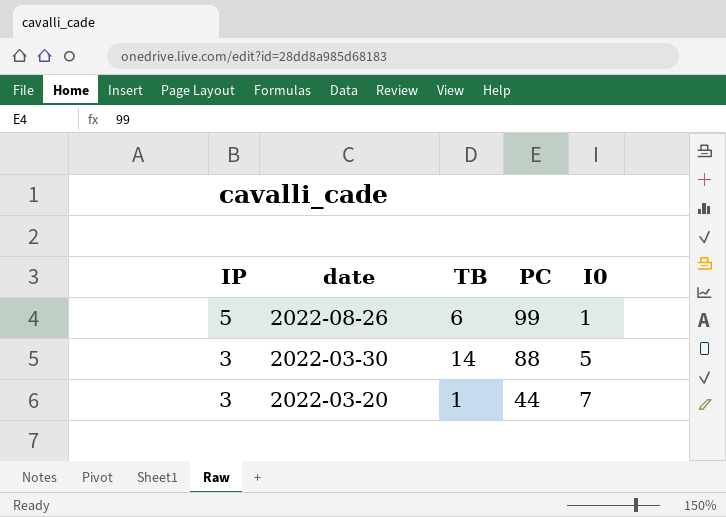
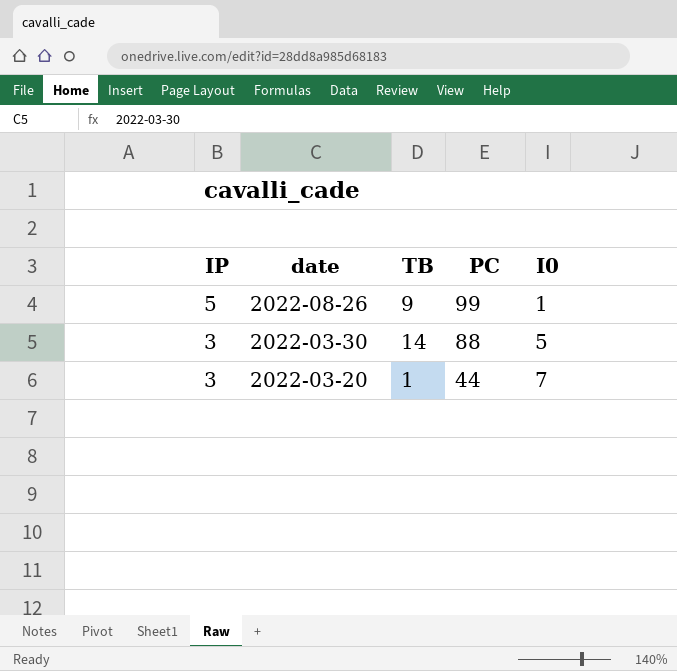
2022-08-26 | TB: 6 -> 9

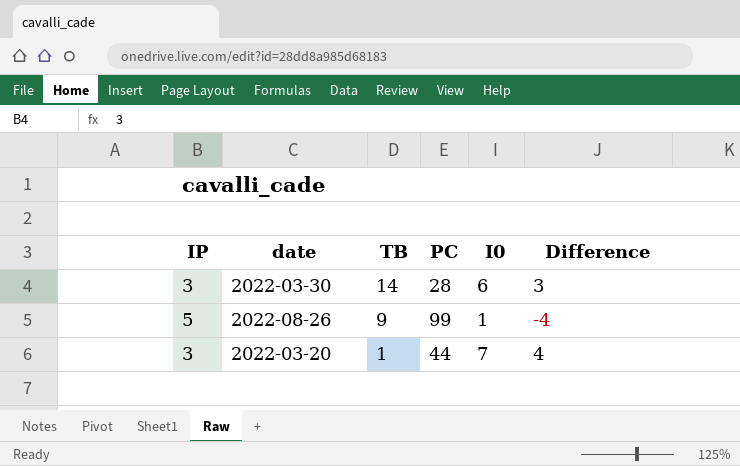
row order: IP descending -> TB descending
column Difference | formula: none -> [I0] - [IP]
2022-03-30 | PC: 88 -> 28
2022-03-30 | I0: 5 -> 6

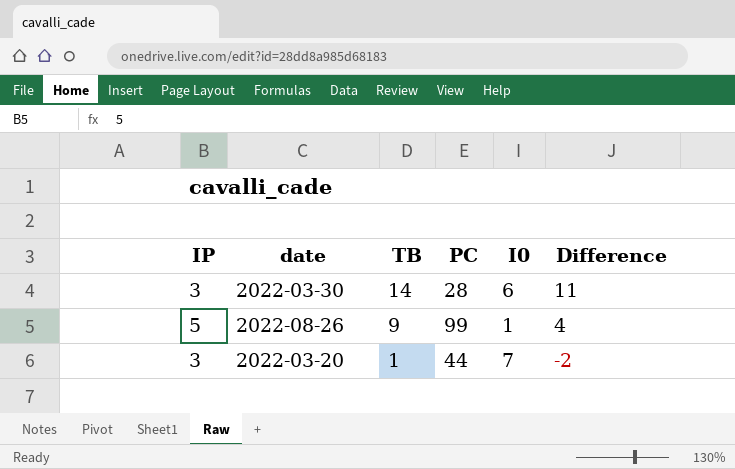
column Difference | formula: [I0] - [IP] -> [TB] - [IP]

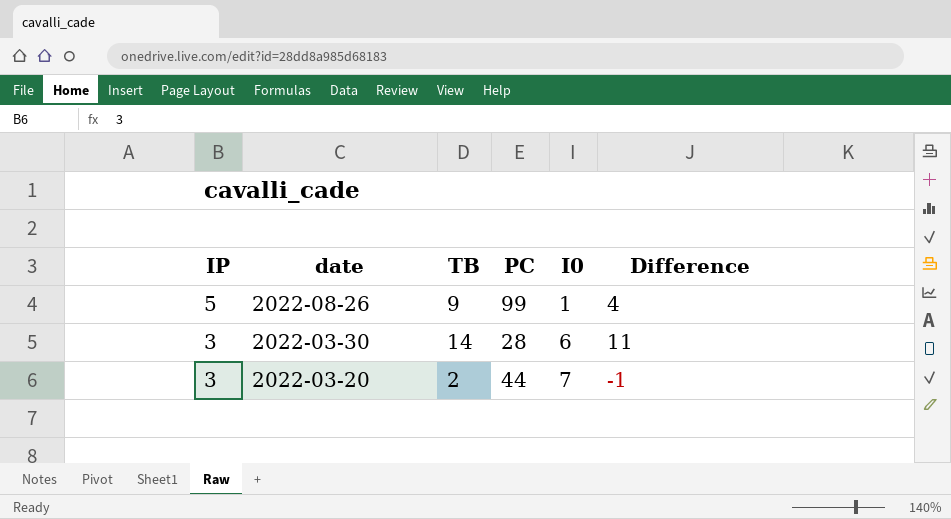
row order: TB descending -> IP descending
2022-03-20 | TB: 1 -> 2
2022-03-20 | Difference: -2 -> -1

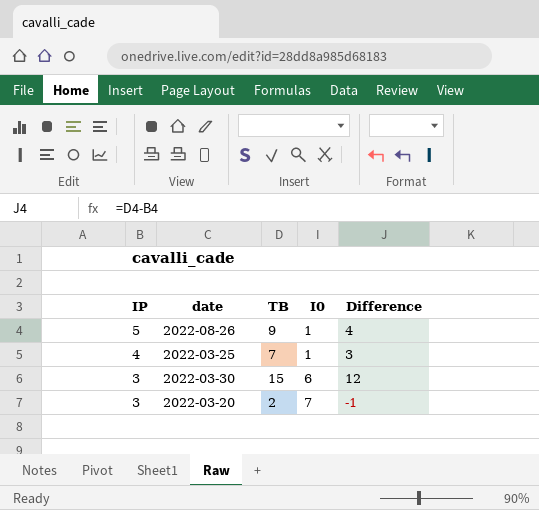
column PC | position: 4 -> none
row 2022-03-25: none -> 4 | 7 | 1 | 3
2022-03-30 | TB: 14 -> 15
2022-03-30 | Difference: 11 -> 12

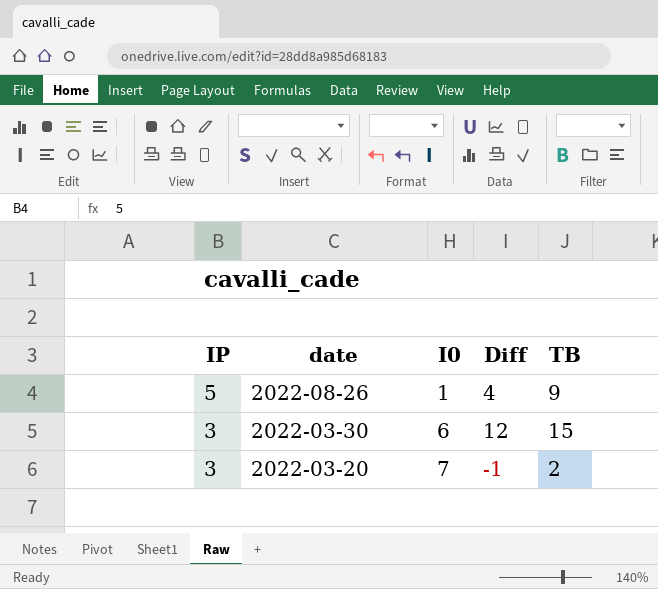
column name: Difference -> Diff
column TB | position: 3 -> 5
row 2022-03-25: 4 | 7 | 1 | 3 -> none

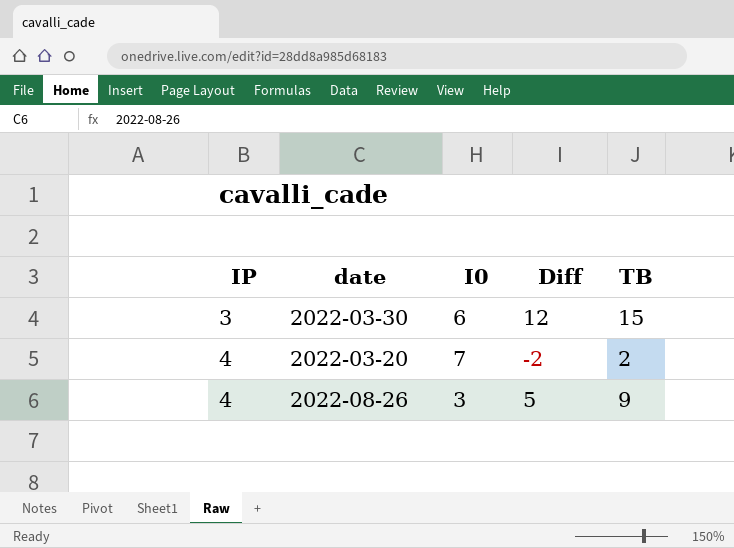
row order: IP descending -> IP ascending
2022-03-20 | IP: 3 -> 4
2022-03-20 | Diff: -1 -> -2
2022-08-26 | IP: 5 -> 4
2022-08-26 | I0: 1 -> 3
2022-08-26 | Diff: 4 -> 5

